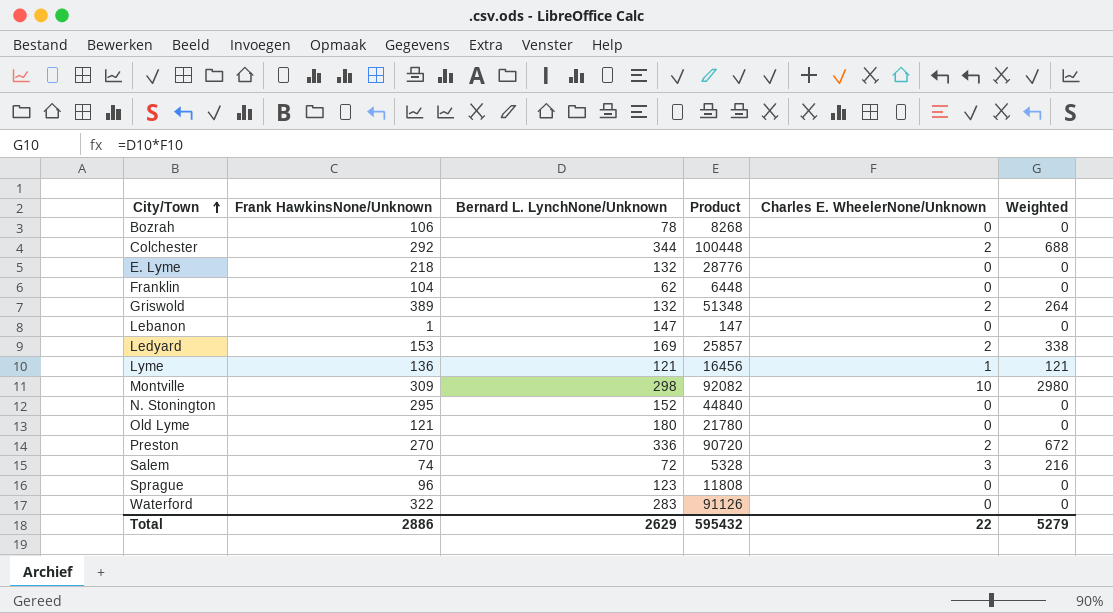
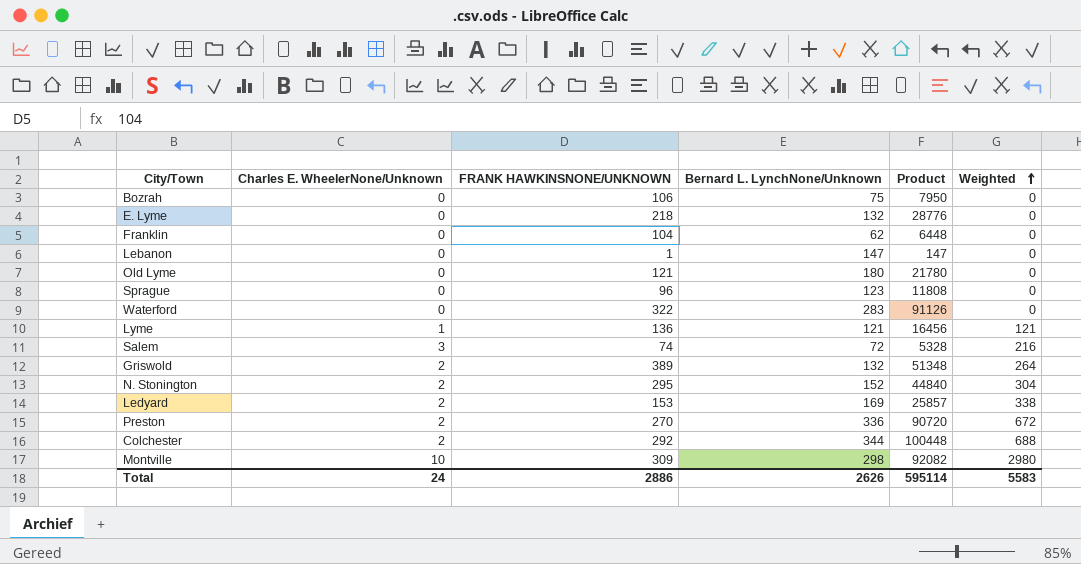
row order: City/Town ascending -> Weighted ascending
column Charles E. WheelerNone/Unknown | position: 5 -> 2
column name: Frank HawkinsNone/Unknown -> FRANK HAWKINSNONE/UNKNOWN
Bozrah | Bernard L. LynchNone/Unknown: 78 -> 75
Bozrah | Product: 8268 -> 7950
N. Stonington | Charles E. WheelerNone/Unknown: 0 -> 2
N. Stonington | Weighted: 0 -> 304
Total | Charles E. WheelerNone/Unknown: 22 -> 24
Total | Bernard L. LynchNone/Unknown: 2629 -> 2626
Total | Product: 595432 -> 595114
Total | Weighted: 5279 -> 5583

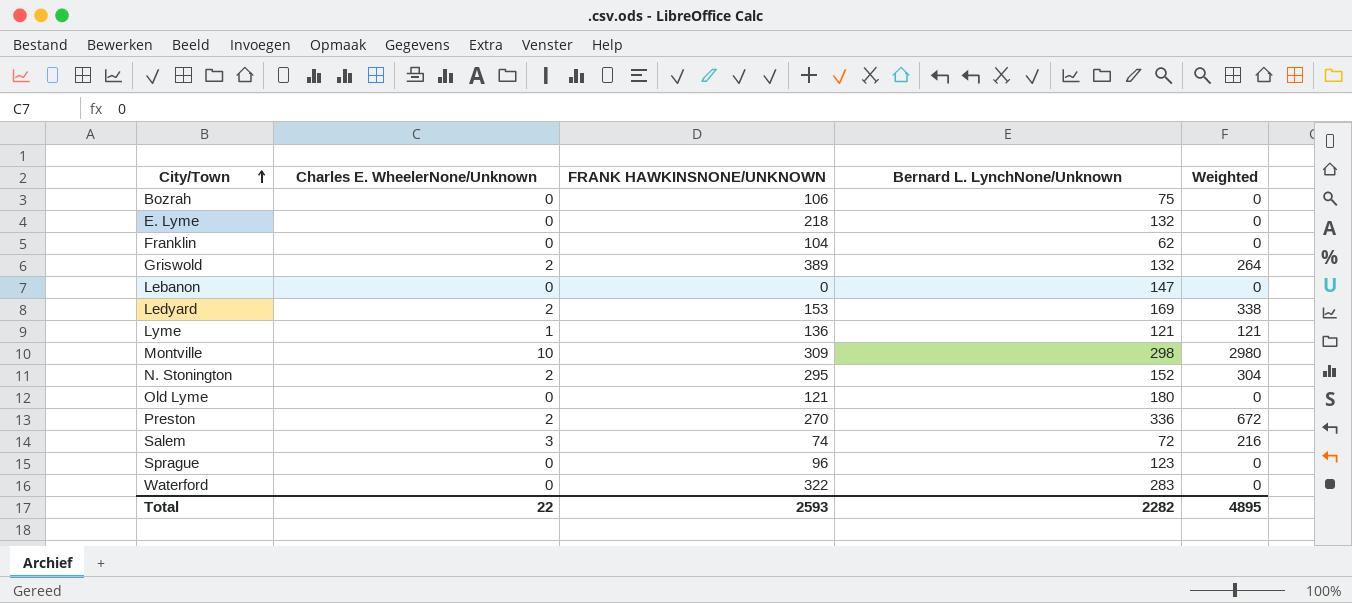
row order: Weighted ascending -> City/Town ascending
column Product | formula: [FRANK HAWKINSNONE/UNKNOWN] * [Bernard L. LynchNone/Unknown] -> none
row Colchester: 2 | 292 | 344 | 100448 | 688 -> none
Lebanon | FRANK HAWKINSNONE/UNKNOWN: 1 -> 0
Total | Charles E. WheelerNone/Unknown: 24 -> 22
Total | FRANK HAWKINSNONE/UNKNOWN: 2886 -> 2593
Total | Bernard L. LynchNone/Unknown: 2626 -> 2282
Total | Weighted: 5583 -> 4895

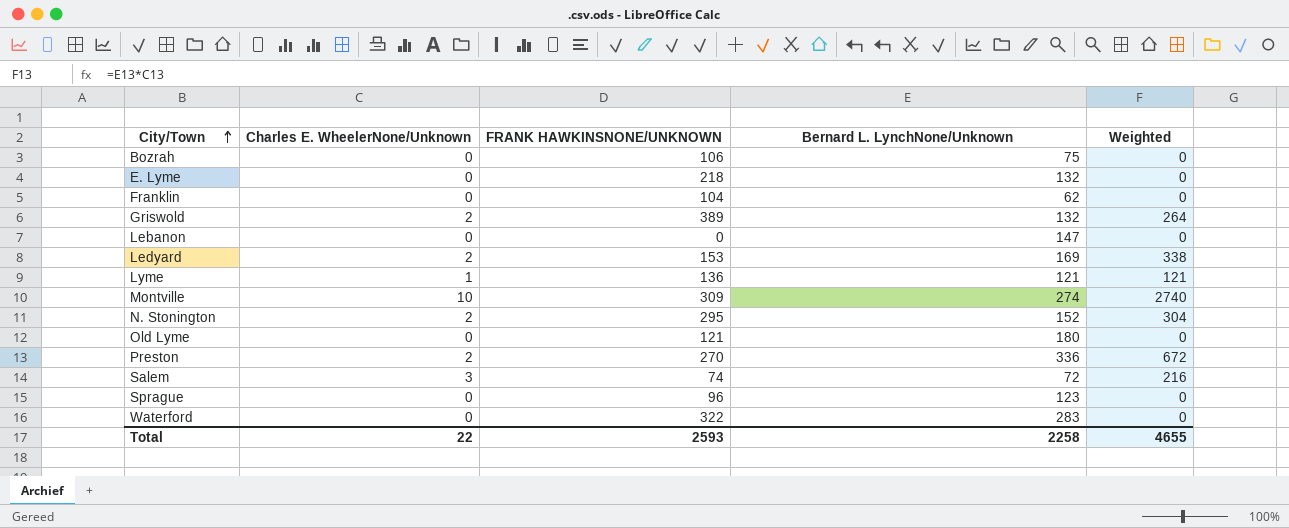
Montville | Bernard L. LynchNone/Unknown: 298 -> 274
Montville | Weighted: 2980 -> 2740
Total | Bernard L. LynchNone/Unknown: 2282 -> 2258
Total | Weighted: 4895 -> 4655

